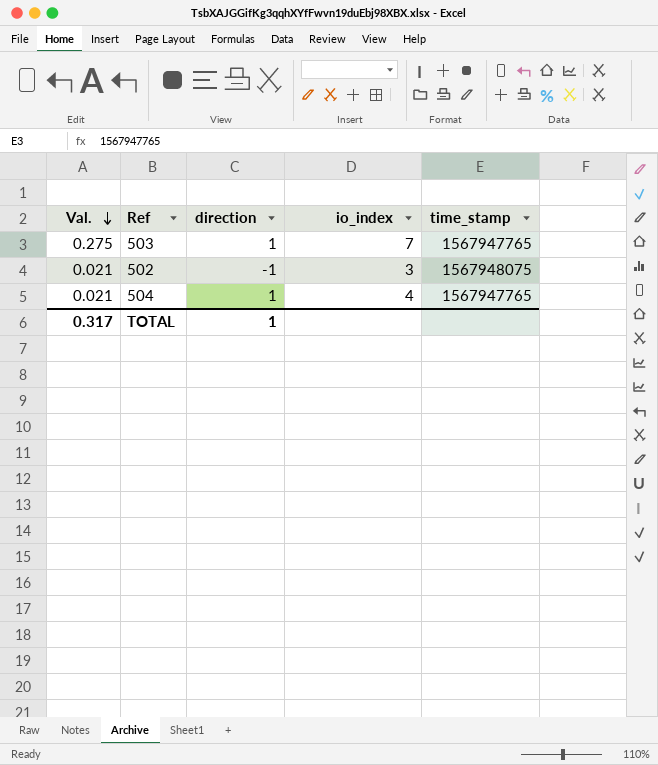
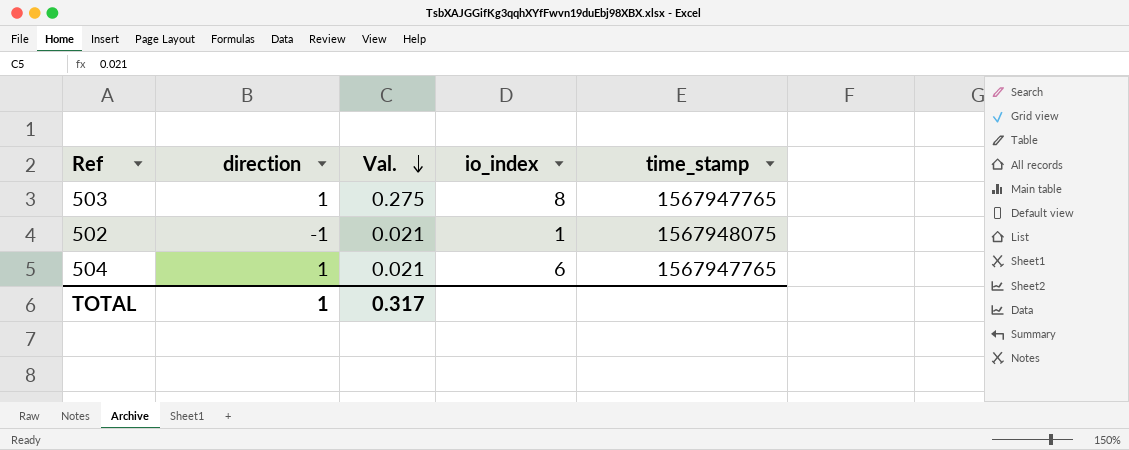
column Val. | position: 1 -> 3
503 | io_index: 7 -> 8
502 | io_index: 3 -> 1
504 | io_index: 4 -> 6

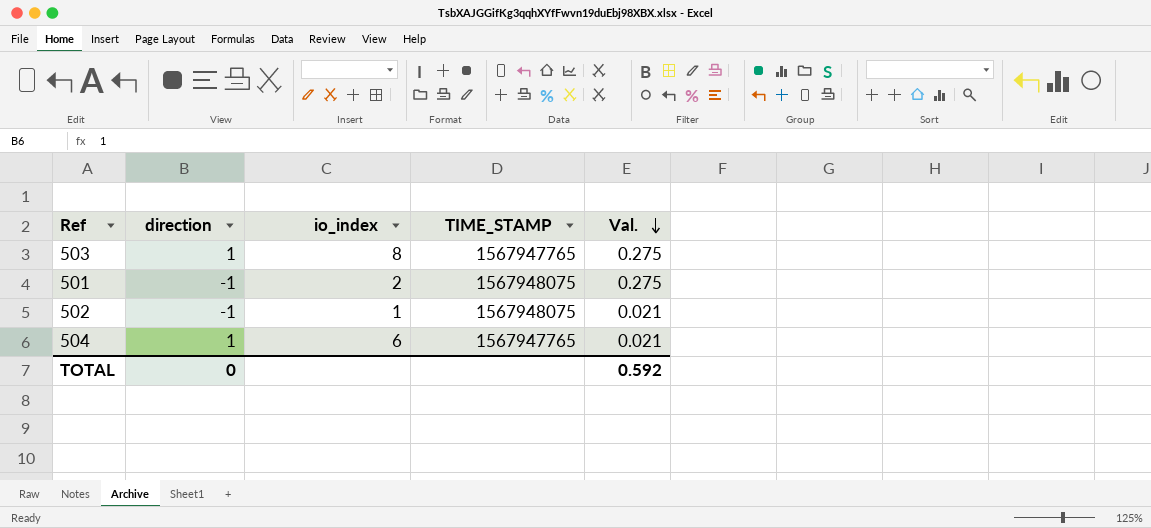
column name: time_stamp -> TIME_STAMP
column Val. | position: 3 -> 5
row 501: none -> -1 | 2 | 1567948075 | 0.275
TOTAL | direction: 1 -> 0
TOTAL | Val.: 0.317 -> 0.592

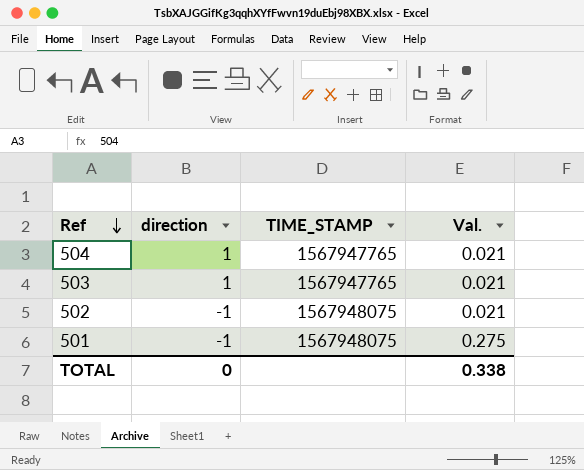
row order: Val. descending -> Ref descending
column io_index | position: 3 -> none
503 | Val.: 0.275 -> 0.021
TOTAL | Val.: 0.592 -> 0.338

